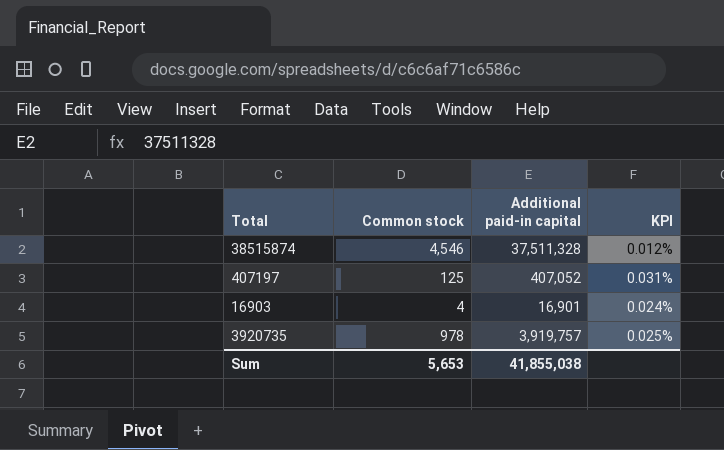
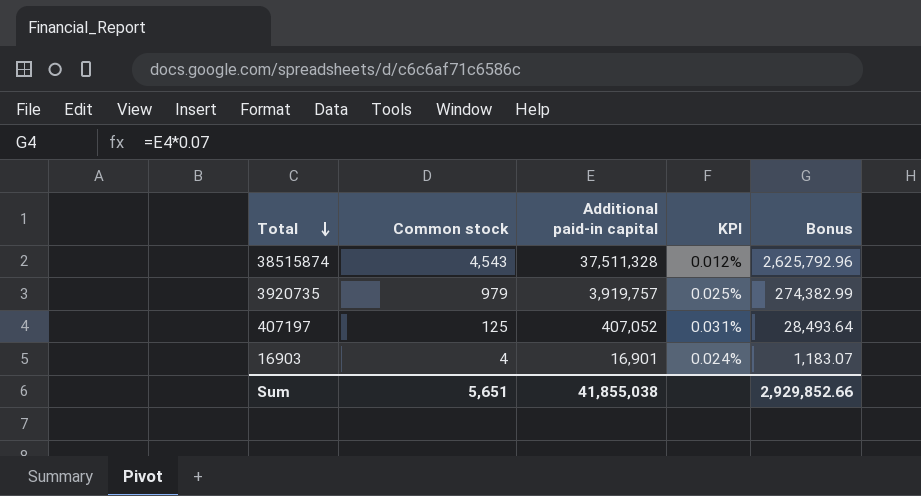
row order: none -> Total descending
column Bonus | formula: none -> [Additional paid-in capital] * 0.07
38515874 | Common stock: 4,546 -> 4,543
3920735 | Common stock: 978 -> 979
Sum | Common stock: 5,653 -> 5,651

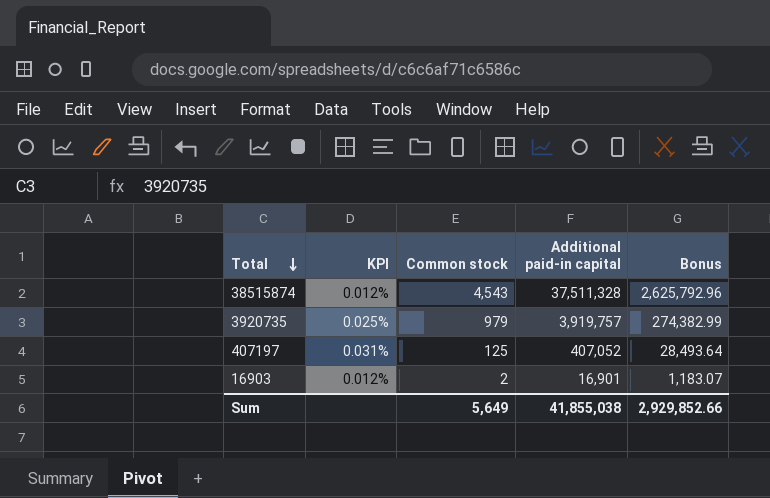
column KPI | position: 4 -> 2
16903 | KPI: 0.024% -> 0.012%
16903 | Common stock: 4 -> 2
Sum | Common stock: 5,651 -> 5,649

